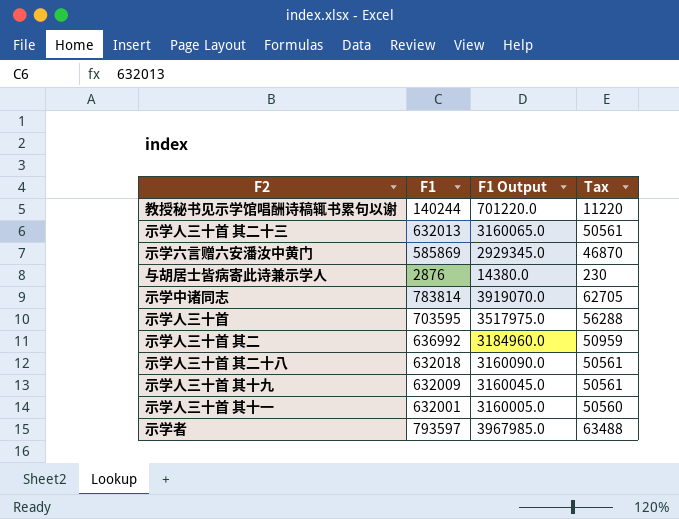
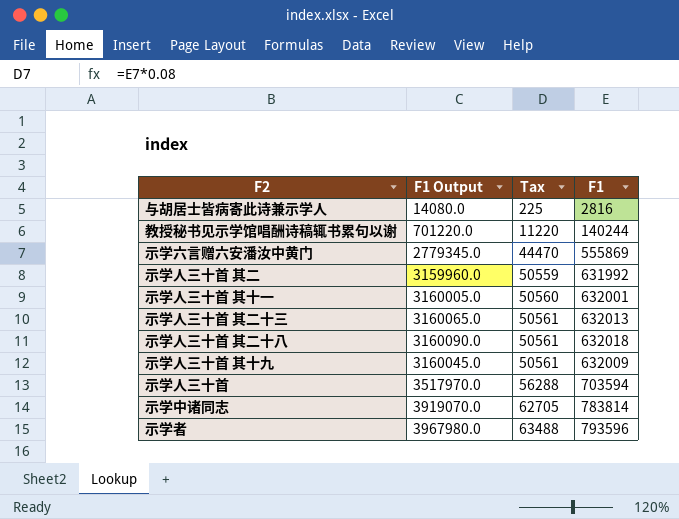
row order: none -> Tax ascending
column F1 | position: 2 -> 4
与胡居士皆病寄此诗兼示学人 | F1 Output: 14380.0 -> 14080.0
与胡居士皆病寄此诗兼示学人 | Tax: 230 -> 225
与胡居士皆病寄此诗兼示学人 | F1: 2876 -> 2816
示学六言赠六安潘汝中黄门 | F1 Output: 2929345.0 -> 2779345.0
示学六言赠六安潘汝中黄门 | Tax: 46870 -> 44470
示学六言赠六安潘汝中黄门 | F1: 585869 -> 555869
示学人三十首 其二 | F1 Output: 3184960.0 -> 3159960.0
示学人三十首 其二 | Tax: 50959 -> 50559
示学人三十首 其二 | F1: 636992 -> 631992
示学人三十首 | F1 Output: 3517975.0 -> 3517970.0
示学人三十首 | F1: 703595 -> 703594
示学者 | F1 Output: 3967985.0 -> 3967980.0
示学者 | F1: 793597 -> 793596

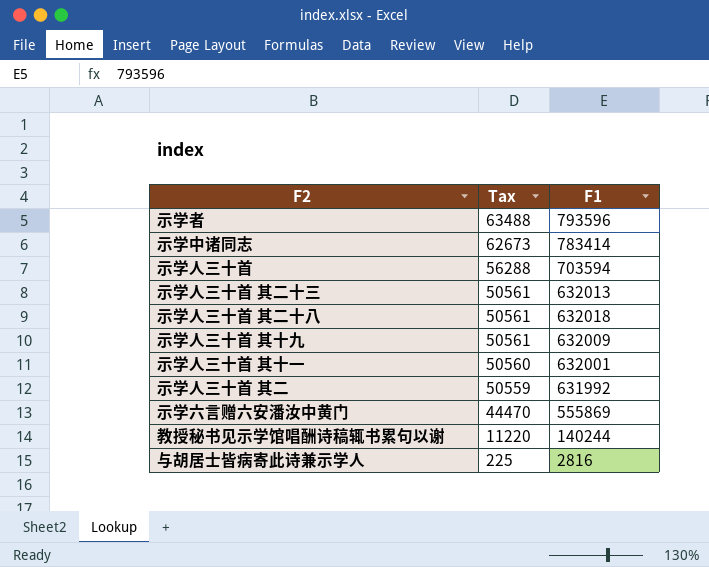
row order: Tax ascending -> Tax descending
column F1 Output | formula: [F1] * 5 -> none
示学中诸同志 | Tax: 62705 -> 62673
示学中诸同志 | F1: 783814 -> 783414

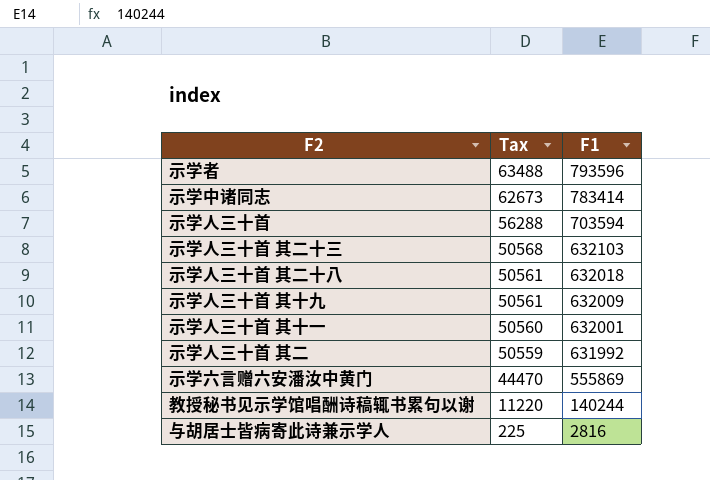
示学人三十首 其二十三 | Tax: 50561 -> 50568
示学人三十首 其二十三 | F1: 632013 -> 632103

